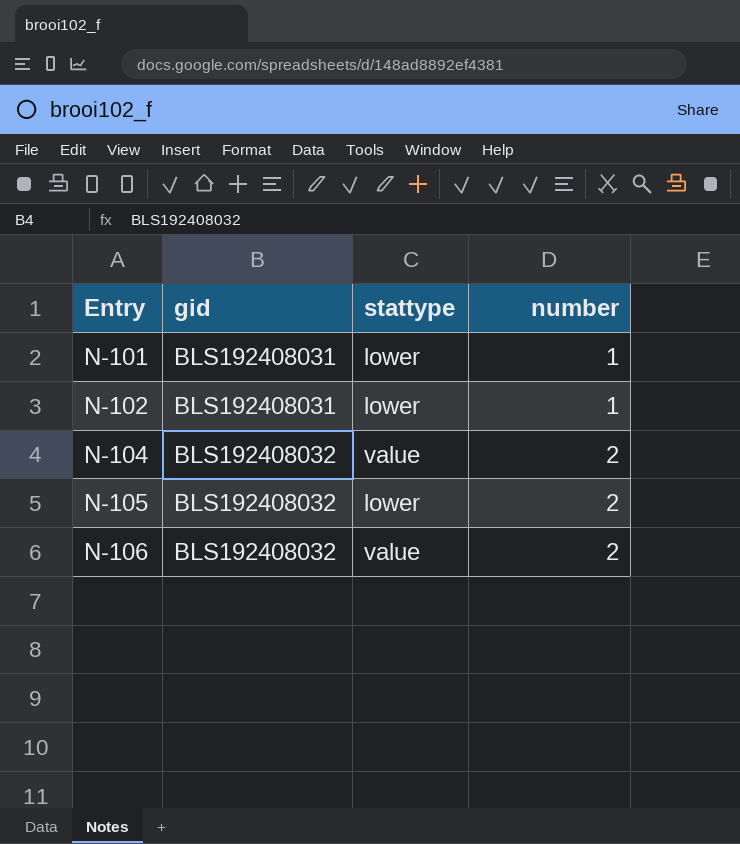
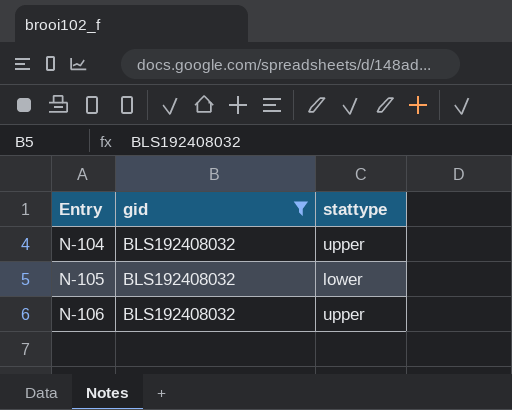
filter: none -> gid = BLS192408032
column number | position: 4 -> none
N-104 | stattype: value -> upper
N-106 | stattype: value -> upper

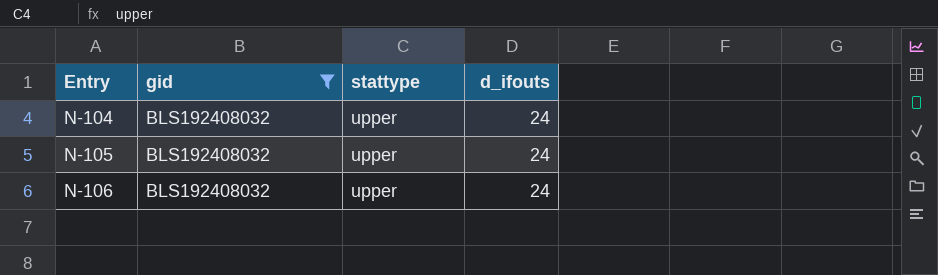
column d_ifouts | position: none -> 4
N-105 | stattype: lower -> upper

